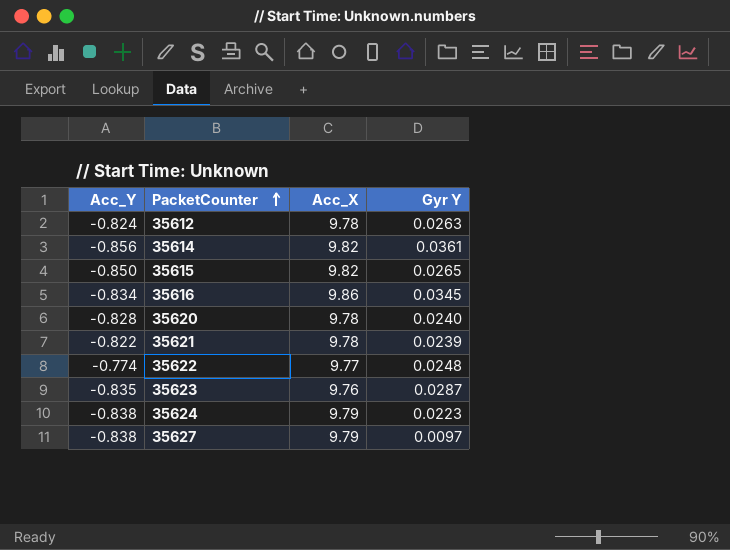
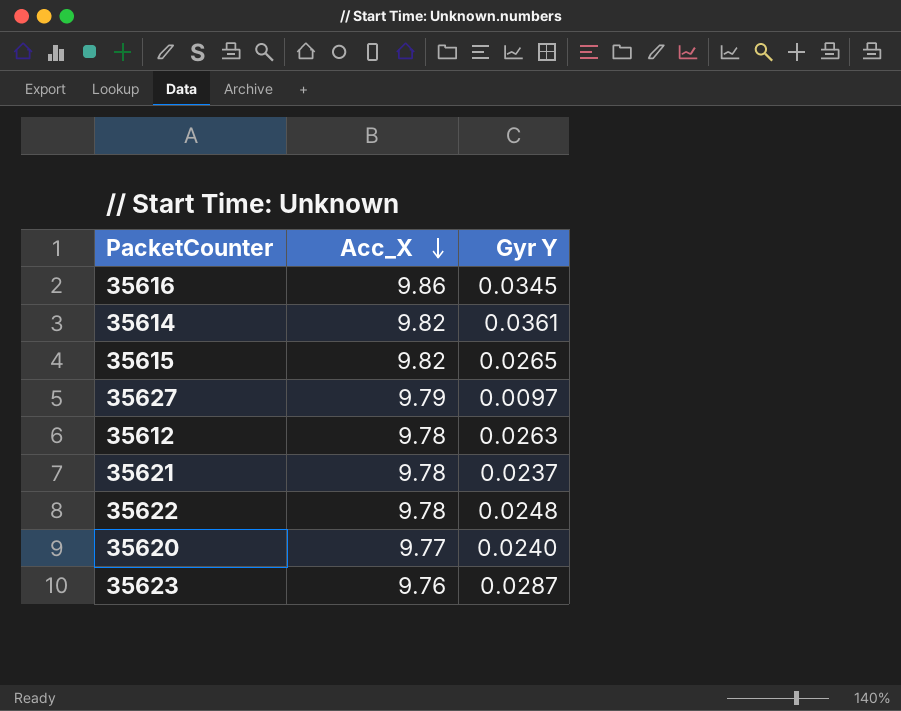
row order: PacketCounter ascending -> Acc_X descending
column Acc_Y | position: 1 -> none
row 35624: -0.838 | 9.79 | 0.0223 -> none
35621 | Gyr Y: 0.0239 -> 0.0237
35622 | Acc_X: 9.77 -> 9.78
35620 | Acc_X: 9.78 -> 9.77

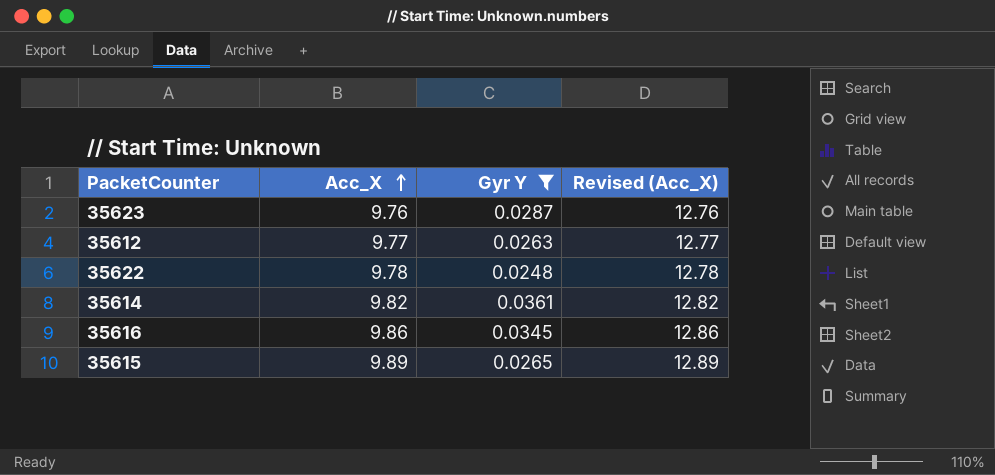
filter: none -> Gyr Y >= 0.0248
row order: Acc_X descending -> Acc_X ascending
column Revised (Acc_X) | formula: none -> [Acc_X] + 3
35612 | Acc_X: 9.78 -> 9.77
35615 | Acc_X: 9.82 -> 9.89

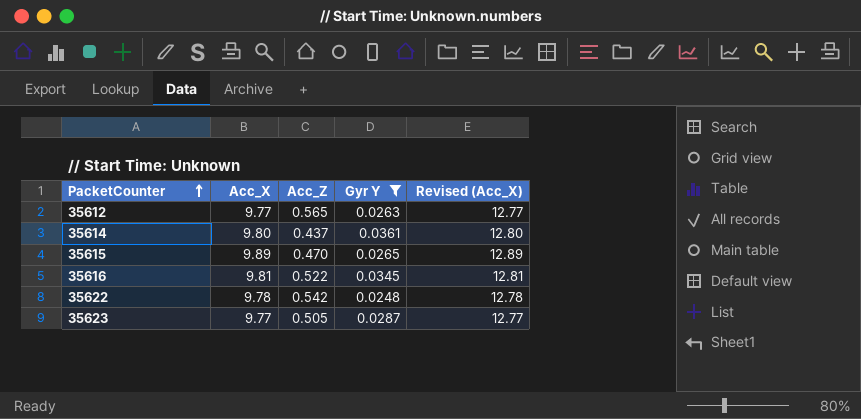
row order: Acc_X ascending -> PacketCounter ascending
column Acc_Z | position: none -> 3
35614 | Acc_X: 9.82 -> 9.80
35614 | Revised (Acc_X): 12.82 -> 12.80
35616 | Acc_X: 9.86 -> 9.81
35616 | Revised (Acc_X): 12.86 -> 12.81
35623 | Acc_X: 9.76 -> 9.77
35623 | Revised (Acc_X): 12.76 -> 12.77

